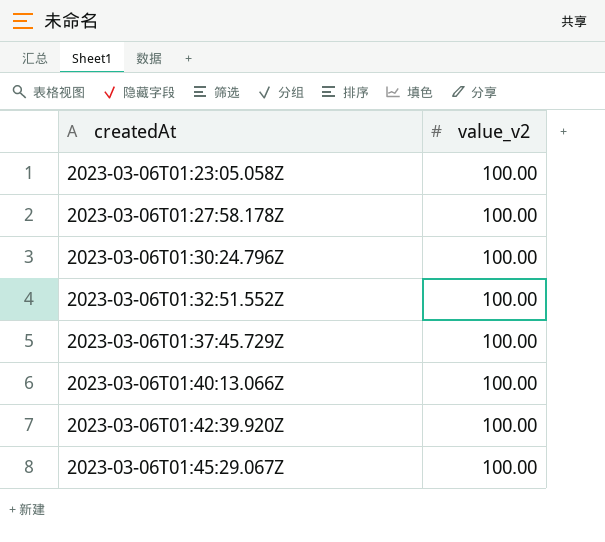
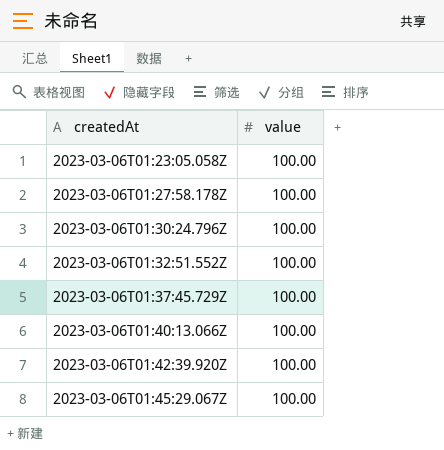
column name: value_v2 -> value

